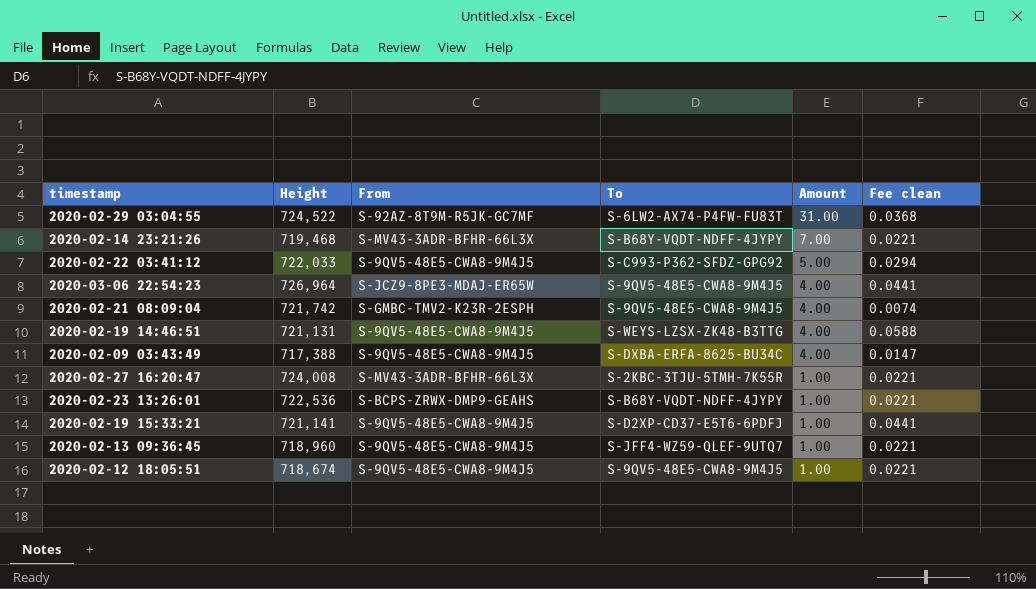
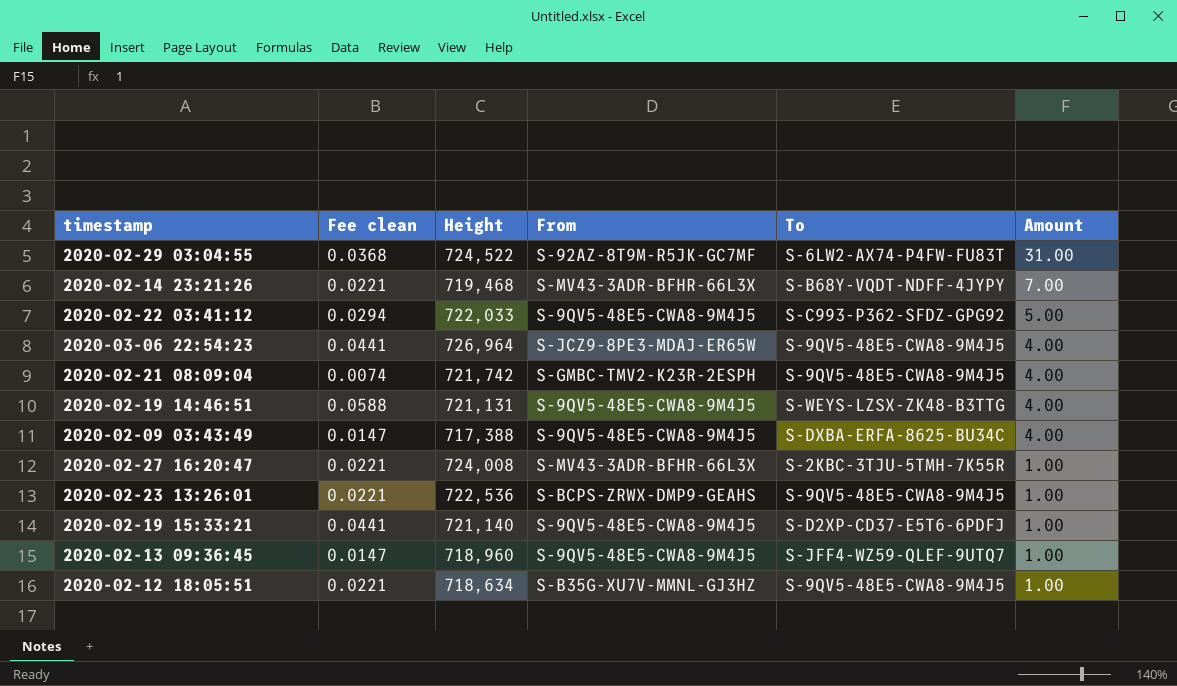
column Fee clean | position: 6 -> 2
2020-02-23 13:26:01 | To: S-B68Y-VQDT-NDFF-4JYPY -> S-9QV5-48E5-CWA8-9M4J5
2020-02-19 15:33:21 | Height: 721,141 -> 721,140
2020-02-13 09:36:45 | Fee clean: 0.0221 -> 0.0147
2020-02-12 18:05:51 | Height: 718,674 -> 718,634
2020-02-12 18:05:51 | From: S-9QV5-48E5-CWA8-9M4J5 -> S-B35G-XU7V-MMNL-GJ3HZ

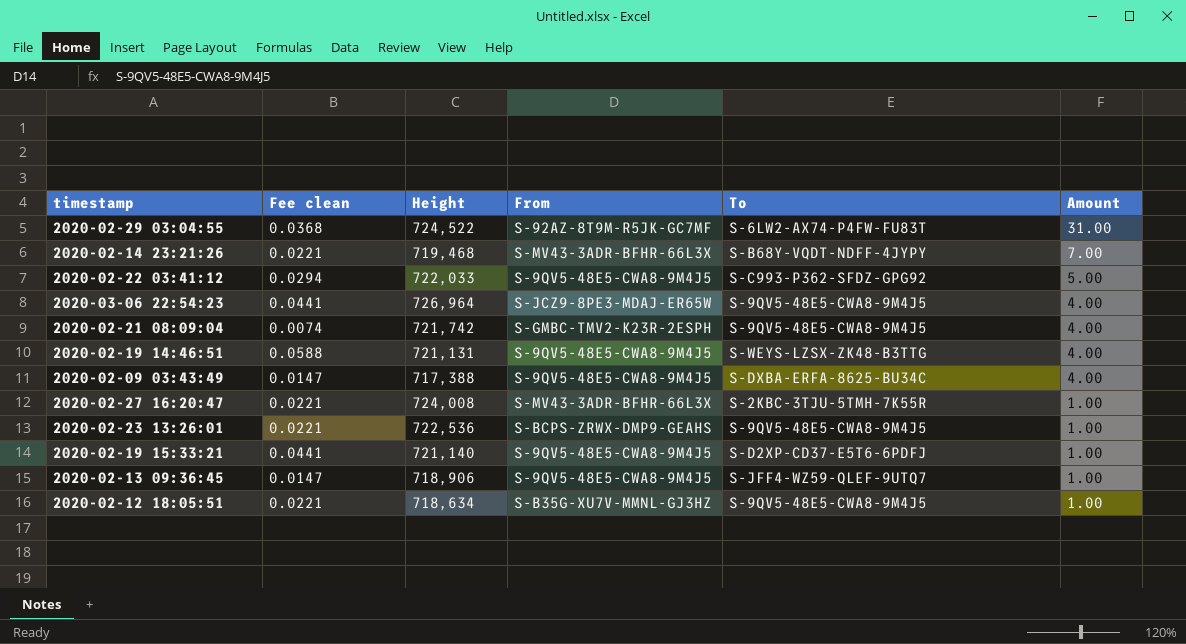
2020-02-13 09:36:45 | Height: 718,960 -> 718,906

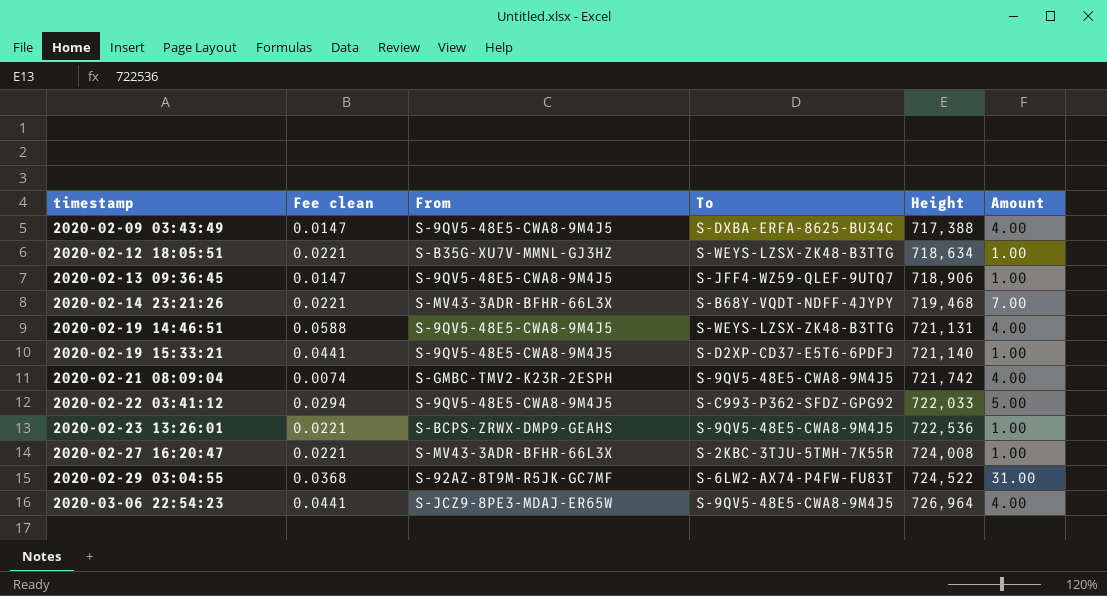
row order: Amount descending -> timestamp ascending
column Height | position: 3 -> 5
2020-02-12 18:05:51 | To: S-9QV5-48E5-CWA8-9M4J5 -> S-WEYS-LZSX-ZK48-B3TTG

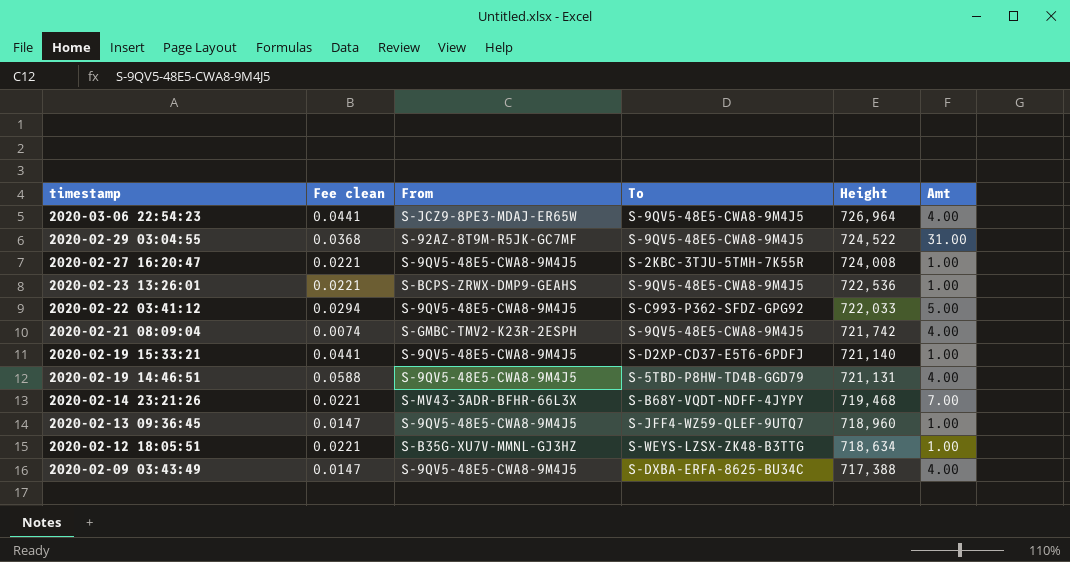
row order: timestamp ascending -> timestamp descending
column name: Amount -> Amt
2020-02-29 03:04:55 | To: S-6LW2-AX74-P4FW-FU83T -> S-9QV5-48E5-CWA8-9M4J5
2020-02-27 16:20:47 | From: S-MV43-3ADR-BFHR-66L3X -> S-9QV5-48E5-CWA8-9M4J5
2020-02-19 14:46:51 | To: S-WEYS-LZSX-ZK48-B3TTG -> S-5TBD-P8HW-TD4B-GGD79
2020-02-13 09:36:45 | Height: 718,906 -> 718,960

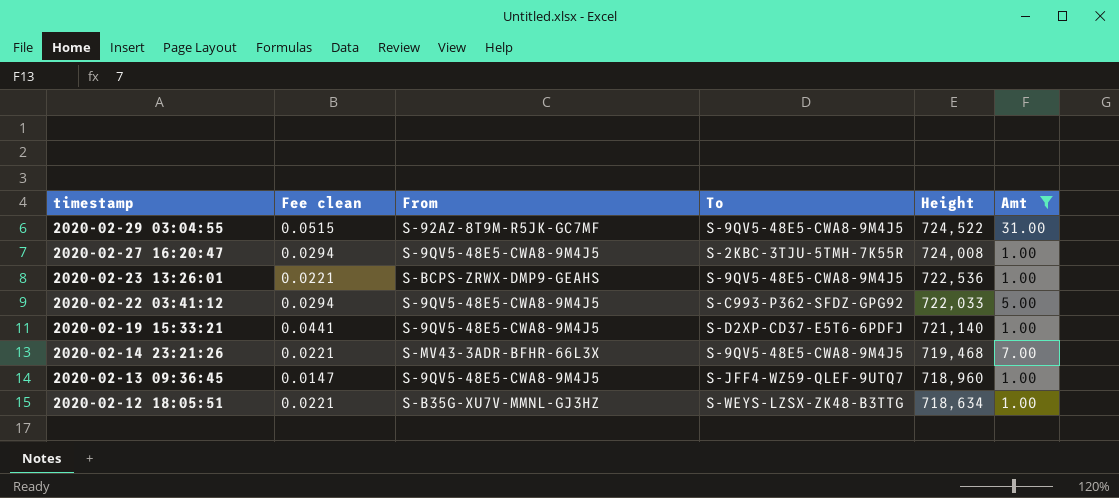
filter: none -> Amt != 4.00
2020-02-29 03:04:55 | Fee clean: 0.0368 -> 0.0515
2020-02-27 16:20:47 | Fee clean: 0.0221 -> 0.0294
2020-02-14 23:21:26 | To: S-B68Y-VQDT-NDFF-4JYPY -> S-9QV5-48E5-CWA8-9M4J5

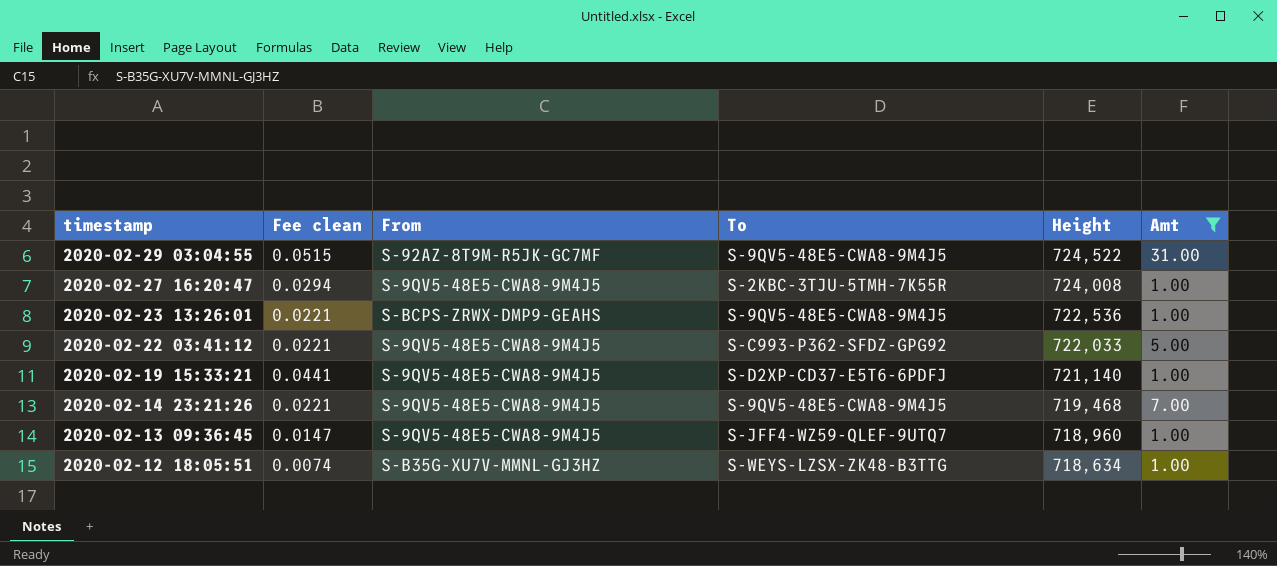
2020-02-22 03:41:12 | Fee clean: 0.0294 -> 0.0221
2020-02-14 23:21:26 | From: S-MV43-3ADR-BFHR-66L3X -> S-9QV5-48E5-CWA8-9M4J5
2020-02-12 18:05:51 | Fee clean: 0.0221 -> 0.0074

